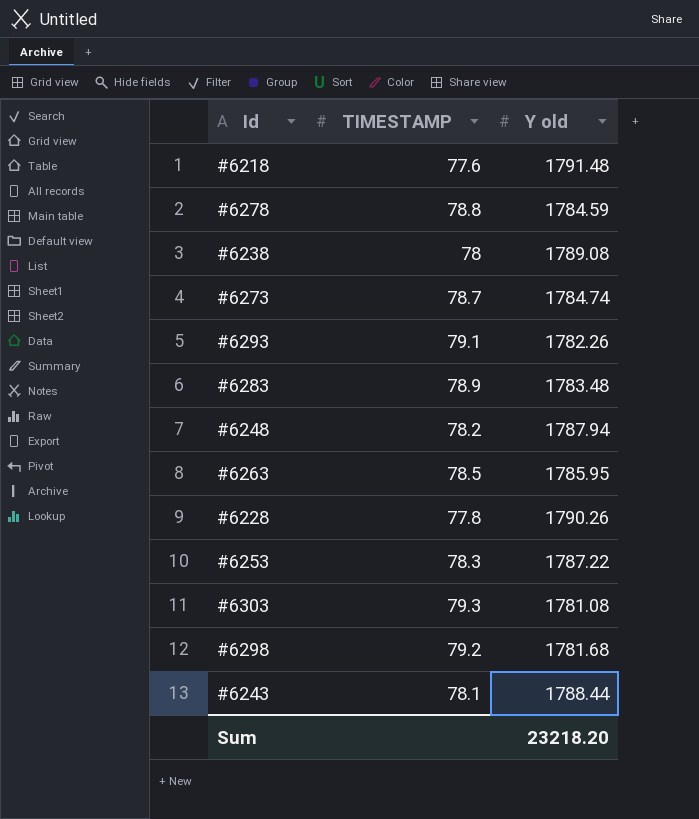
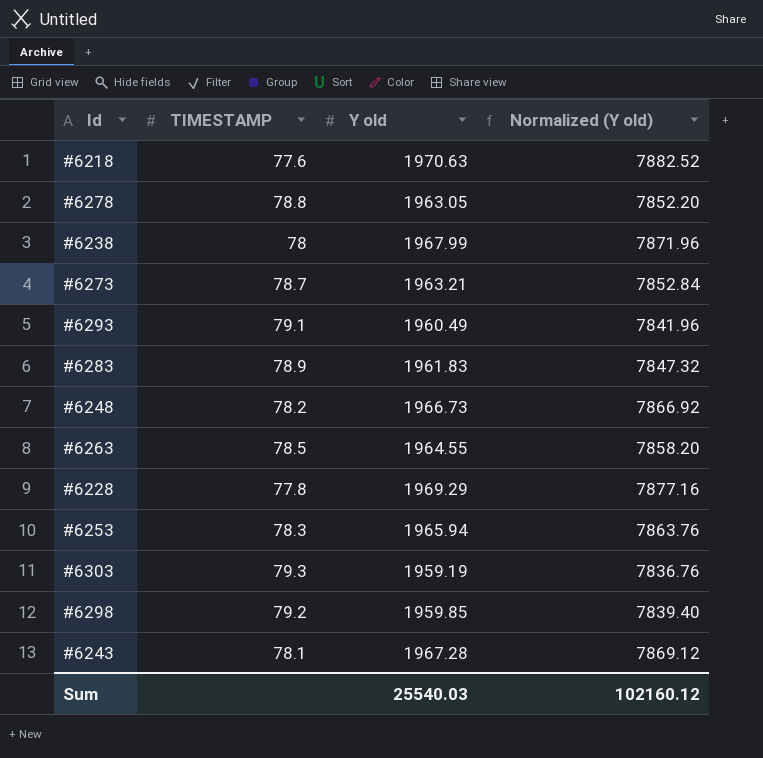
column Normalized (Y old) | formula: none -> [Y old] * 4
#6218 | Y old: 1791.48 -> 1970.63
#6278 | Y old: 1784.59 -> 1963.05
#6238 | Y old: 1789.08 -> 1967.99
#6273 | Y old: 1784.74 -> 1963.21
#6293 | Y old: 1782.26 -> 1960.49
#6283 | Y old: 1783.48 -> 1961.83
#6248 | Y old: 1787.94 -> 1966.73
#6263 | Y old: 1785.95 -> 1964.55
#6228 | Y old: 1790.26 -> 1969.29
#6253 | Y old: 1787.22 -> 1965.94
#6303 | Y old: 1781.08 -> 1959.19
#6298 | Y old: 1781.68 -> 1959.85
#6243 | Y old: 1788.44 -> 1967.28
Sum | Y old: 23218.20 -> 25540.03

